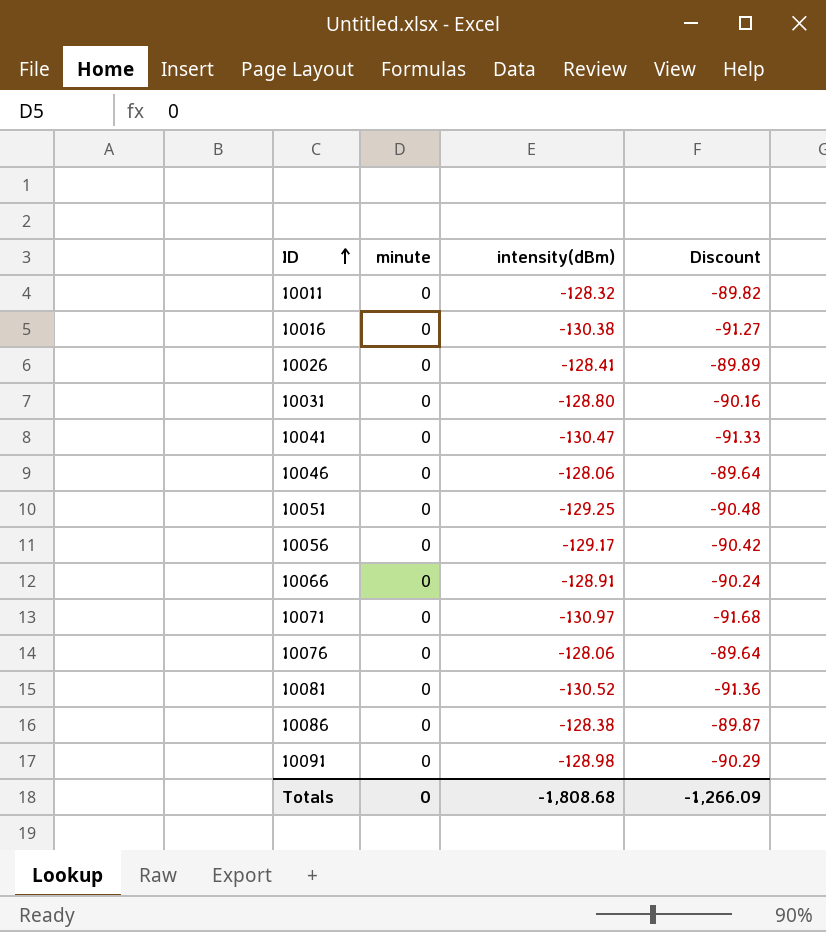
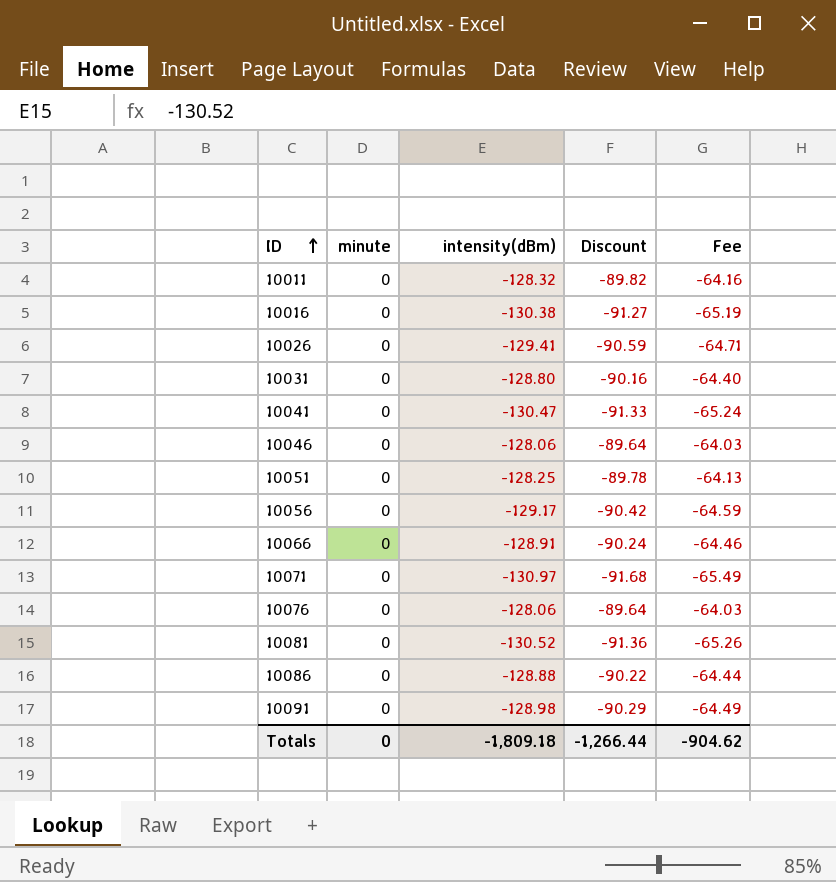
column Fee | formula: none -> [intensity(dBm)] * 0.5
10026 | intensity(dBm): -128.41 -> -129.41
10026 | Discount: -89.89 -> -90.59
10051 | intensity(dBm): -129.25 -> -128.25
10051 | Discount: -90.48 -> -89.78
10086 | intensity(dBm): -128.38 -> -128.88
10086 | Discount: -89.87 -> -90.22
Totals | intensity(dBm): -1,808.68 -> -1,809.18
Totals | Discount: -1,266.09 -> -1,266.44

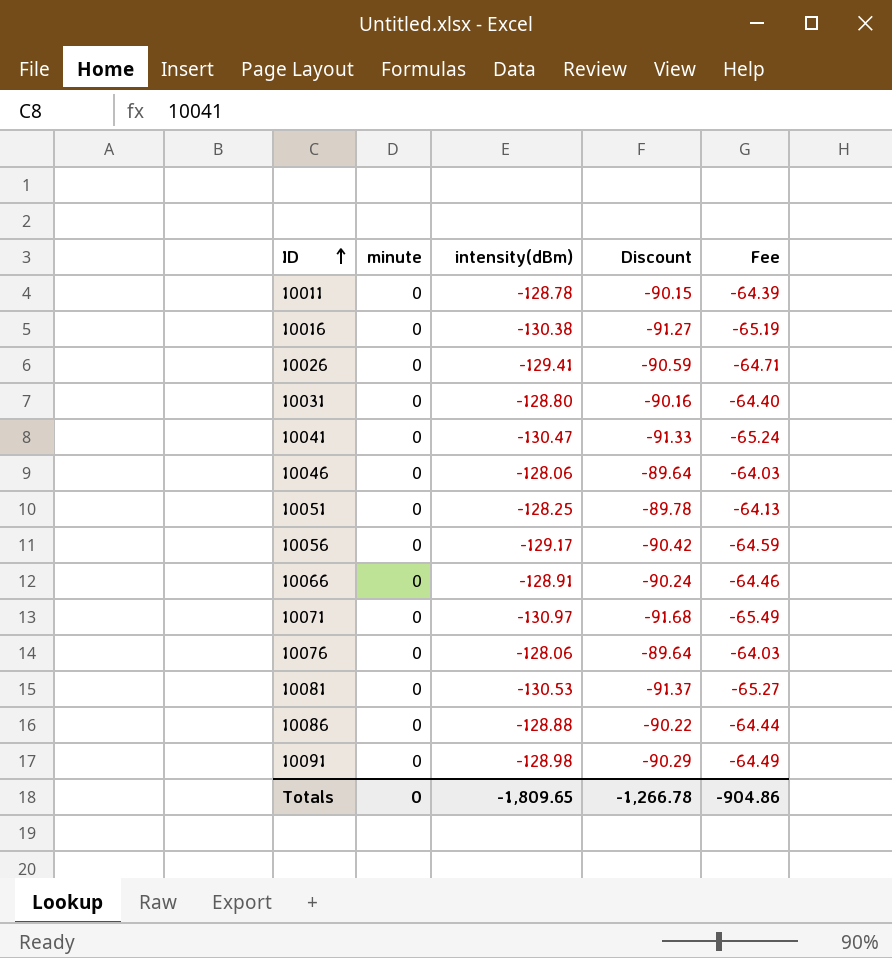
10011 | intensity(dBm): -128.32 -> -128.78
10011 | Discount: -89.82 -> -90.15
10011 | Fee: -64.16 -> -64.39
10081 | intensity(dBm): -130.52 -> -130.53
10081 | Discount: -91.36 -> -91.37
10081 | Fee: -65.26 -> -65.27
Totals | intensity(dBm): -1,809.18 -> -1,809.65
Totals | Discount: -1,266.44 -> -1,266.78
Totals | Fee: -904.62 -> -904.86

